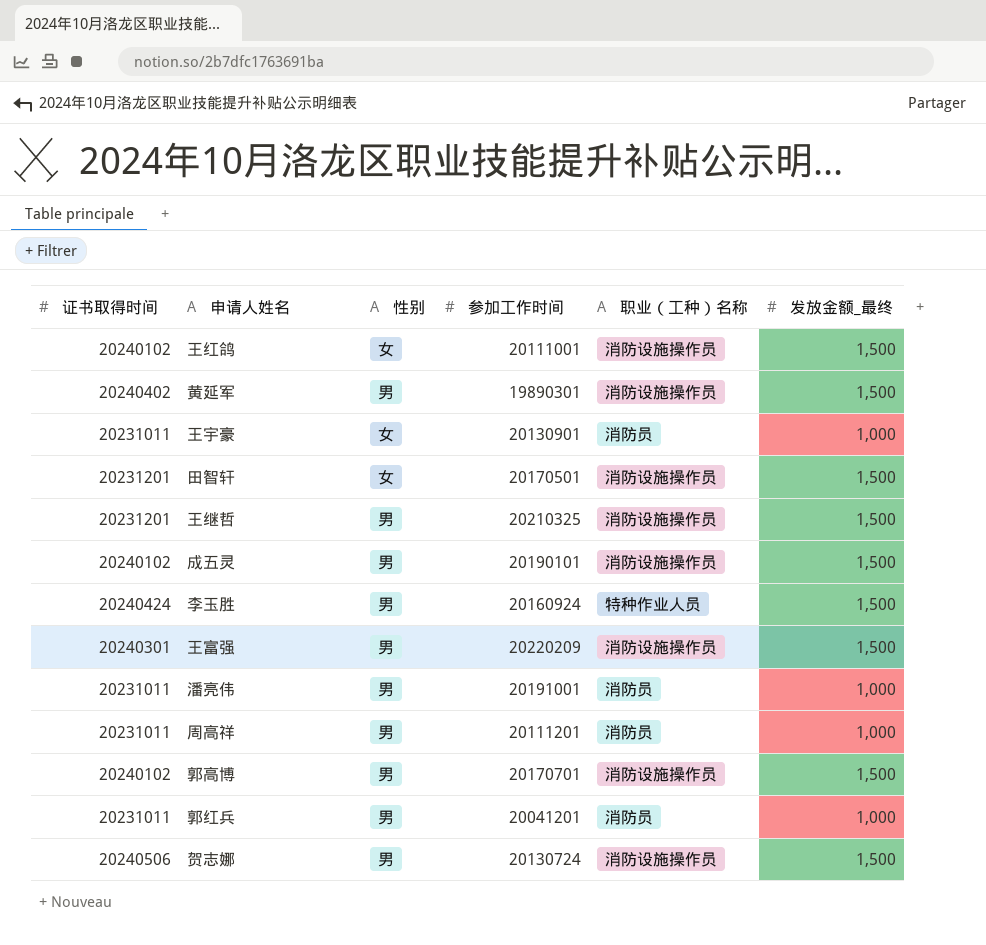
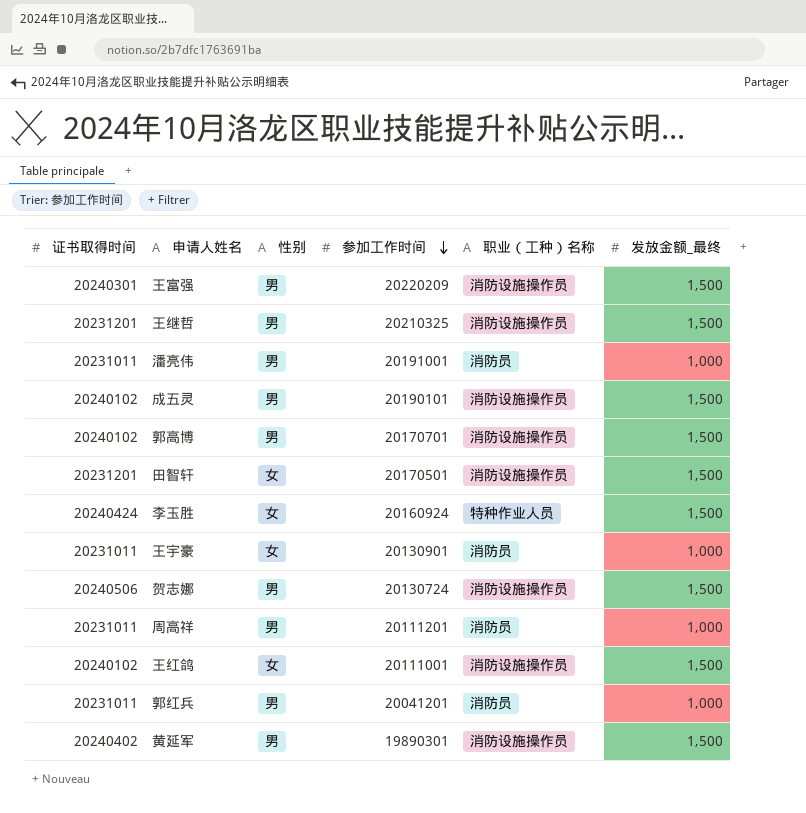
row order: none -> 参加工作时间 descending
李玉胜 | 性别: 男 -> 女

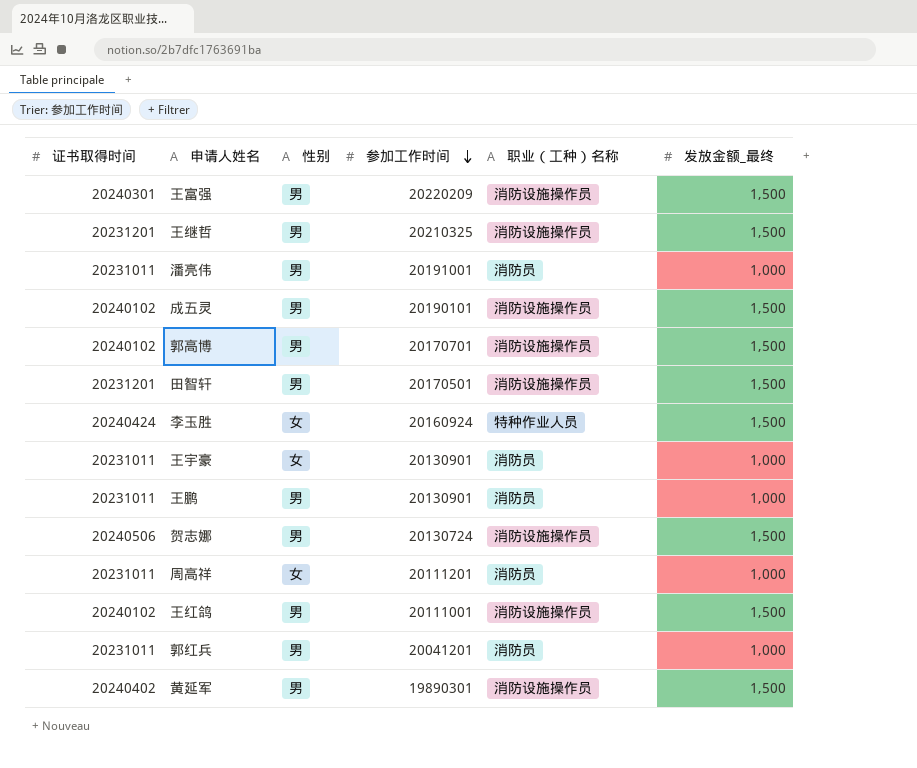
田智轩 | 性别: 女 -> 男
row 王鹏: none -> 20231011 | 男 | 20130901 | 消防员 | 1,000
周高祥 | 性别: 男 -> 女
王红鸽 | 性别: 女 -> 男

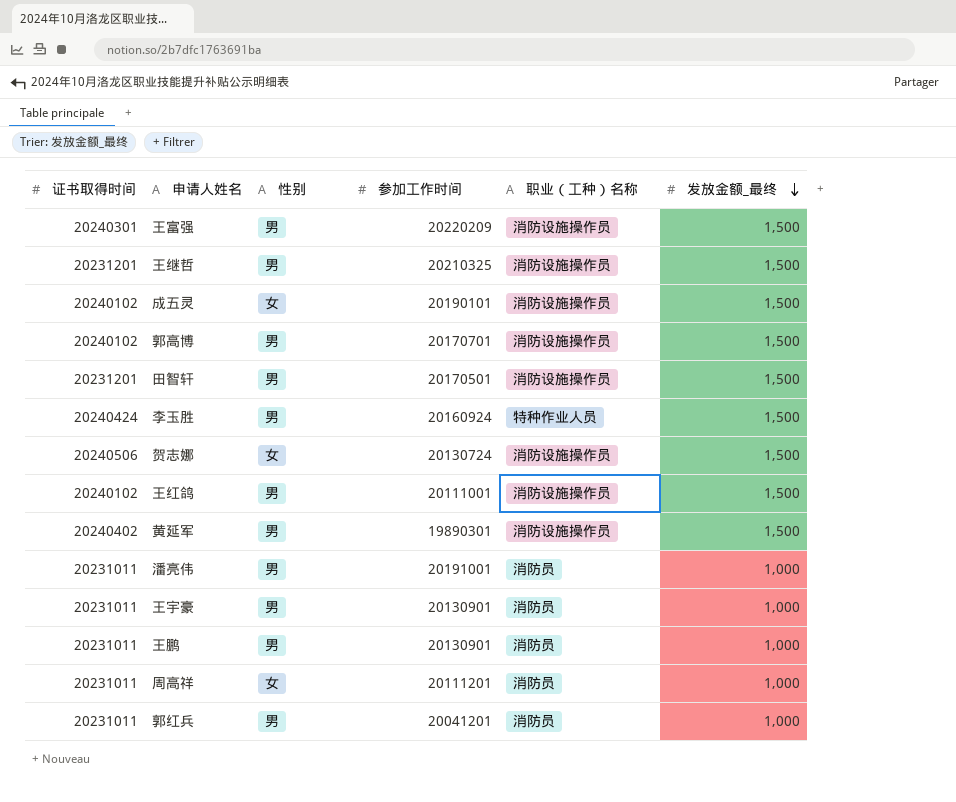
row order: 参加工作时间 descending -> 发放金额_最终 descending
成五灵 | 性别: 男 -> 女
李玉胜 | 性别: 女 -> 男
贺志娜 | 性别: 男 -> 女
王宇豪 | 性别: 女 -> 男

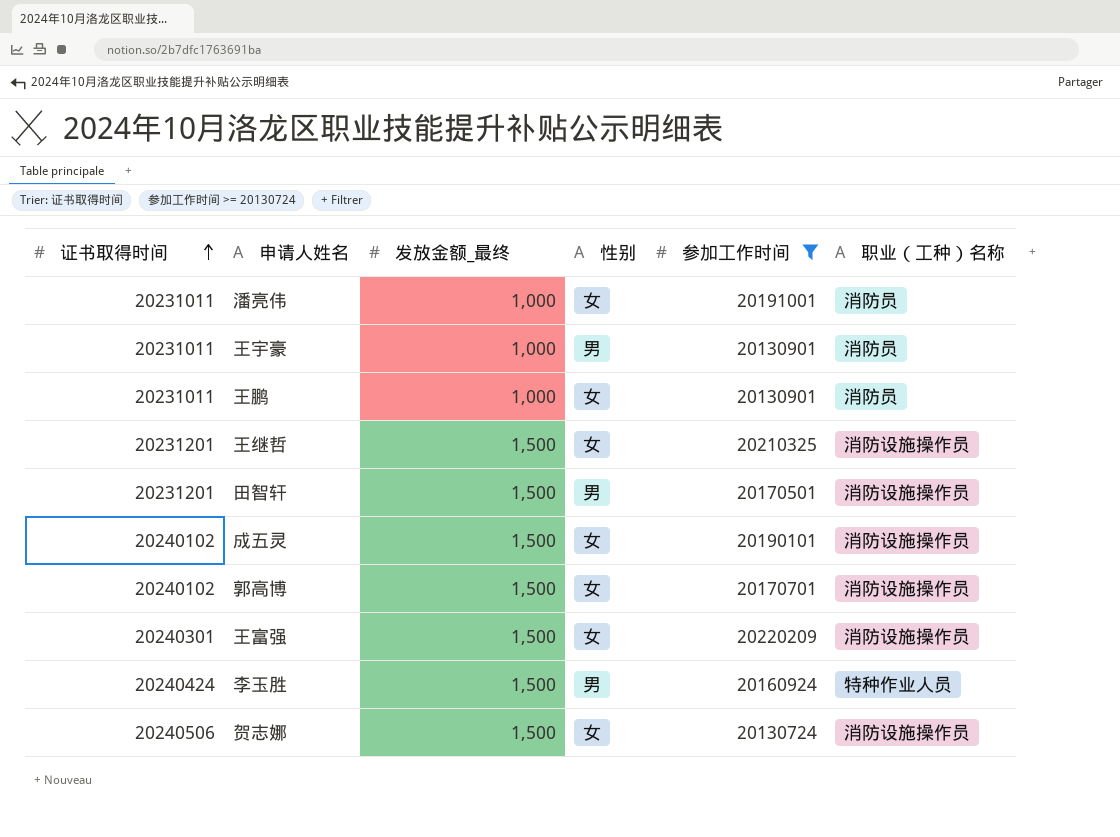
filter: none -> 参加工作时间 >= 20130724
row order: 发放金额_最终 descending -> 证书取得时间 ascending
column 发放金额_最终 | position: 6 -> 3
潘亮伟 | 性别: 男 -> 女
王鹏 | 性别: 男 -> 女
王继哲 | 性别: 男 -> 女
郭高博 | 性别: 男 -> 女
王富强 | 性别: 男 -> 女

